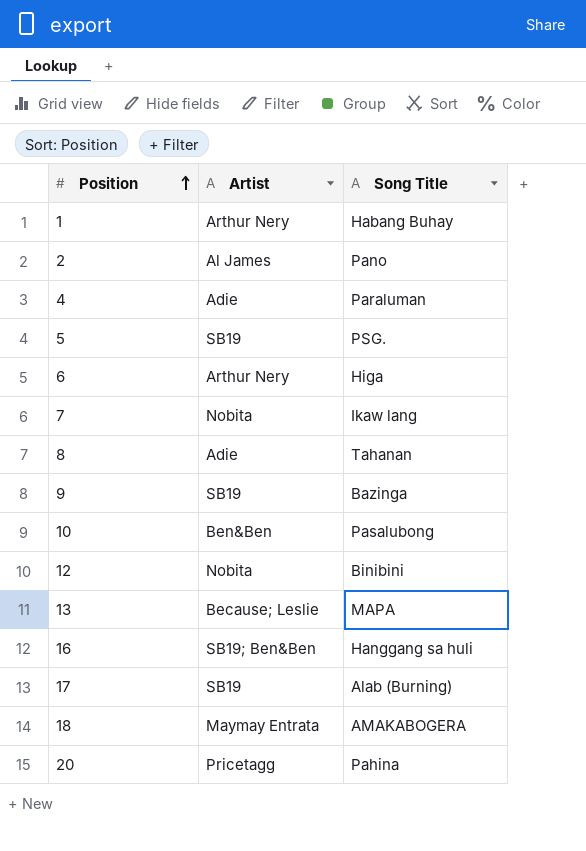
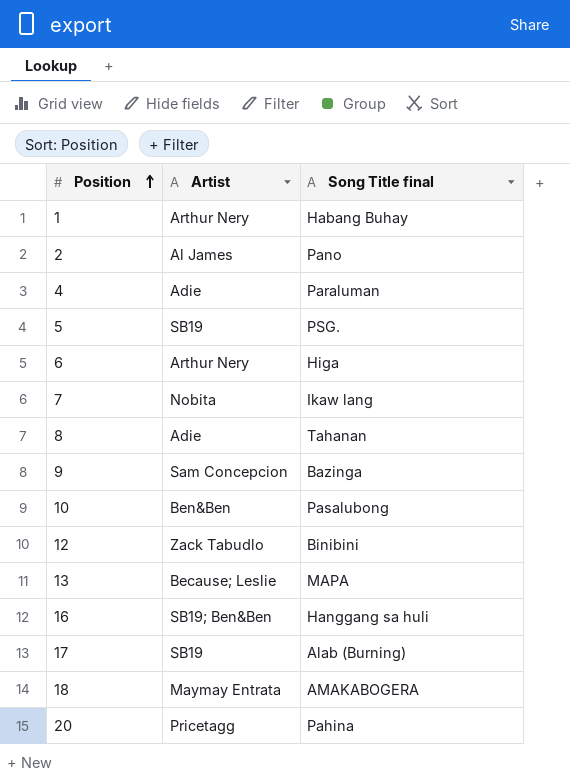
column name: Song Title -> Song Title final
9 | Artist: SB19 -> Sam Concepcion
12 | Artist: Nobita -> Zack Tabudlo

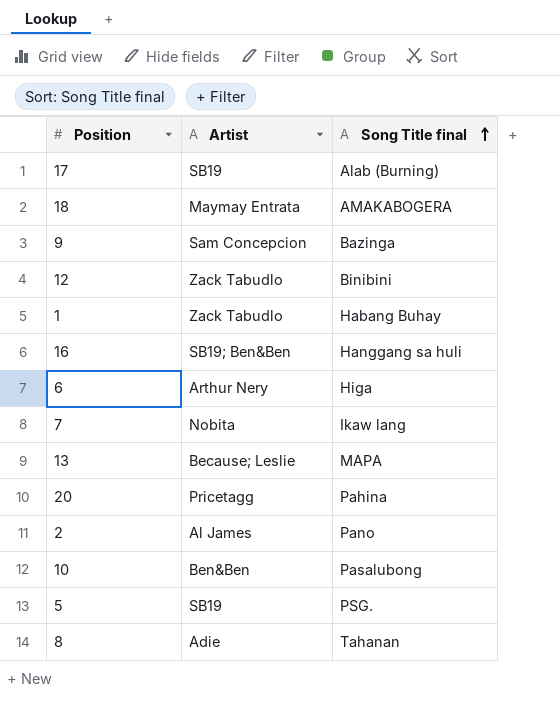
row order: Position ascending -> Song Title final ascending
row 4: Adie | Paraluman -> none
1 | Artist: Arthur Nery -> Zack Tabudlo

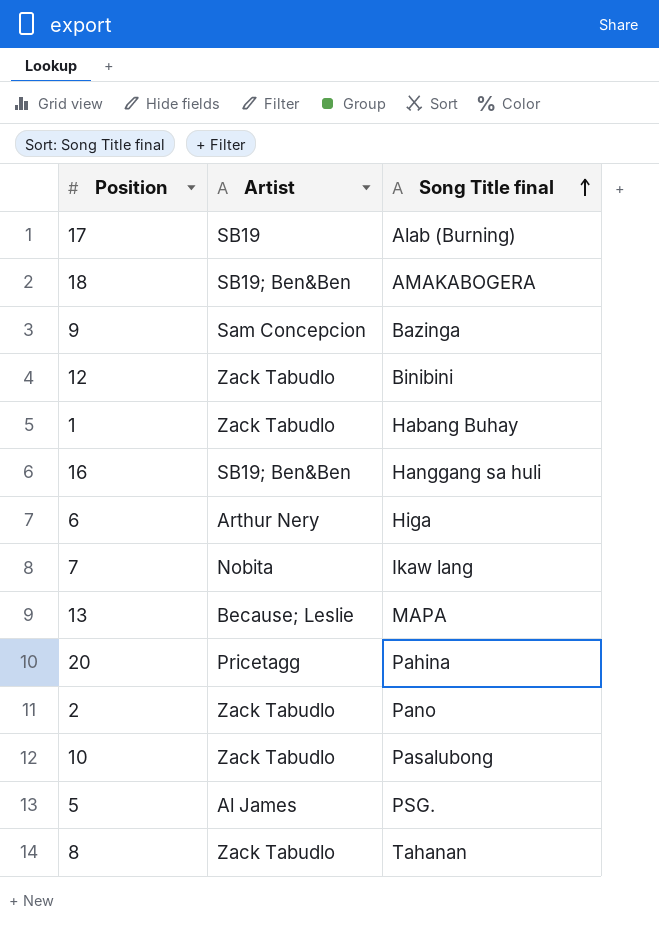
18 | Artist: Maymay Entrata -> SB19; Ben&Ben
2 | Artist: Al James -> Zack Tabudlo
10 | Artist: Ben&Ben -> Zack Tabudlo
5 | Artist: SB19 -> Al James
8 | Artist: Adie -> Zack Tabudlo

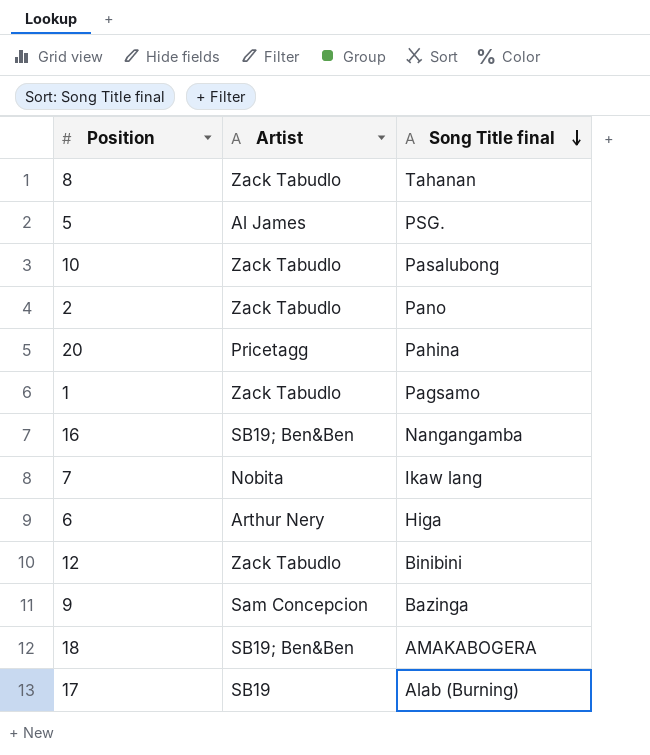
row order: Song Title final ascending -> Song Title final descending
row 13: Because; Leslie | MAPA -> none
1 | Song Title final: Habang Buhay -> Pagsamo
16 | Song Title final: Hanggang sa huli -> Nangangamba

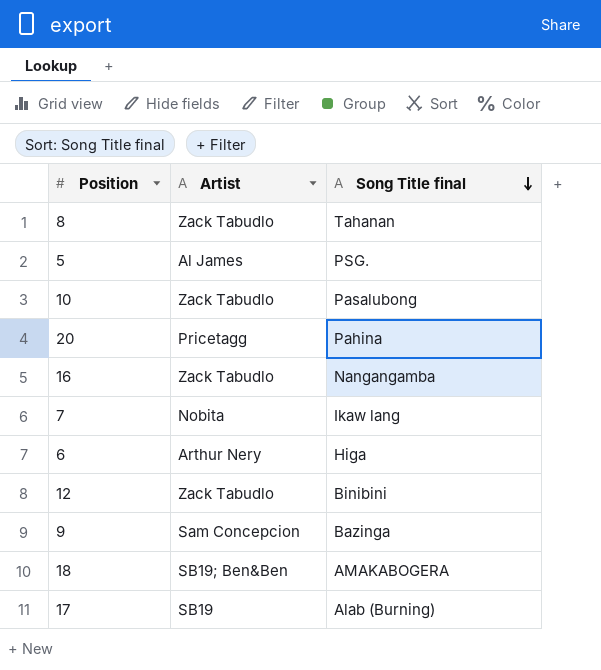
row 2: Zack Tabudlo | Pano -> none
row 1: Zack Tabudlo | Pagsamo -> none
16 | Artist: SB19; Ben&Ben -> Zack Tabudlo

